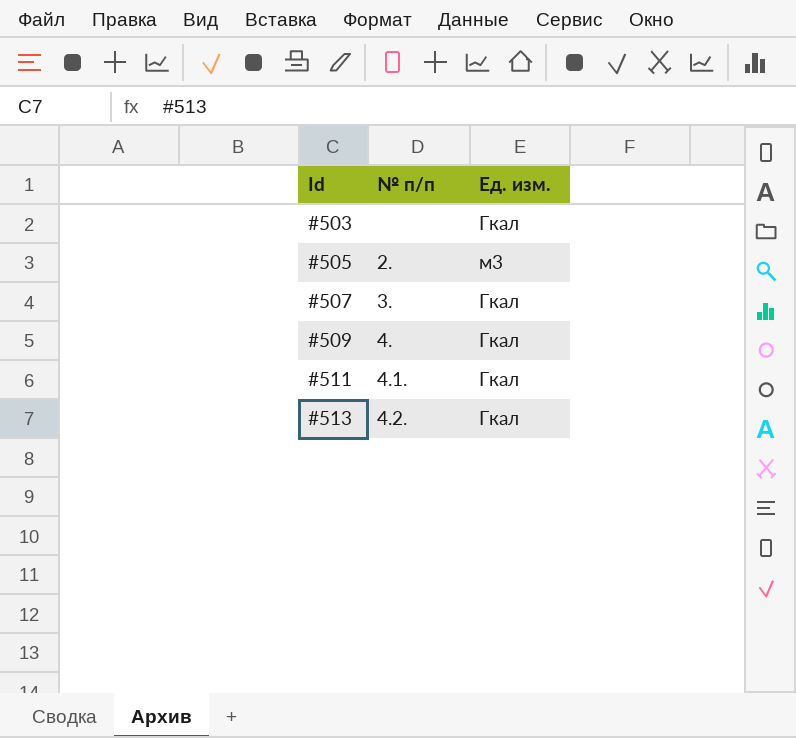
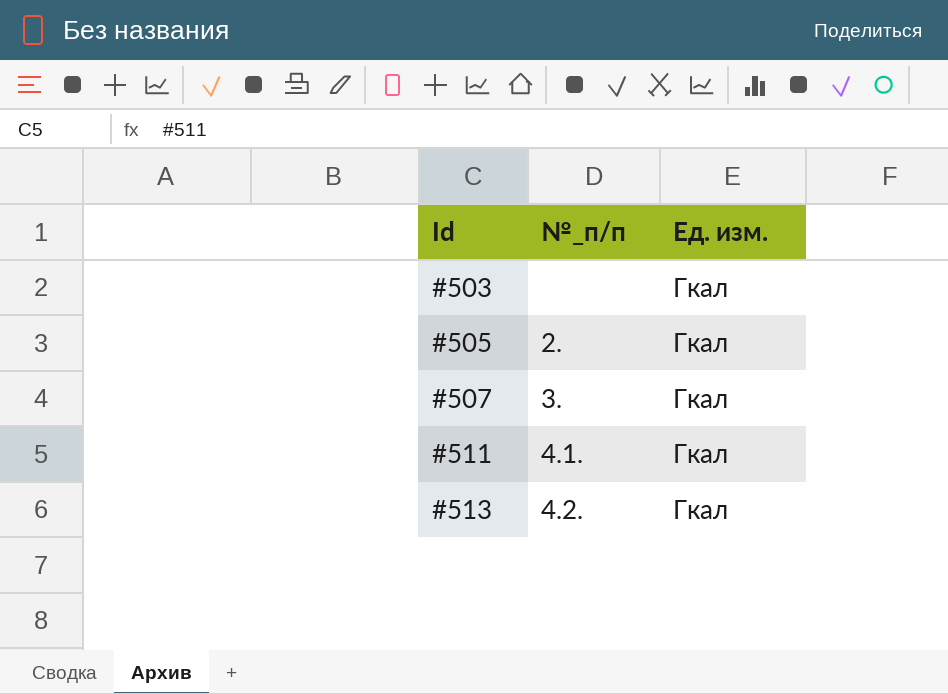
column name: № п/п -> №_п/п
row #509: 4. | Гкал -> none
#505 | Ед. изм.: м3 -> Гкал

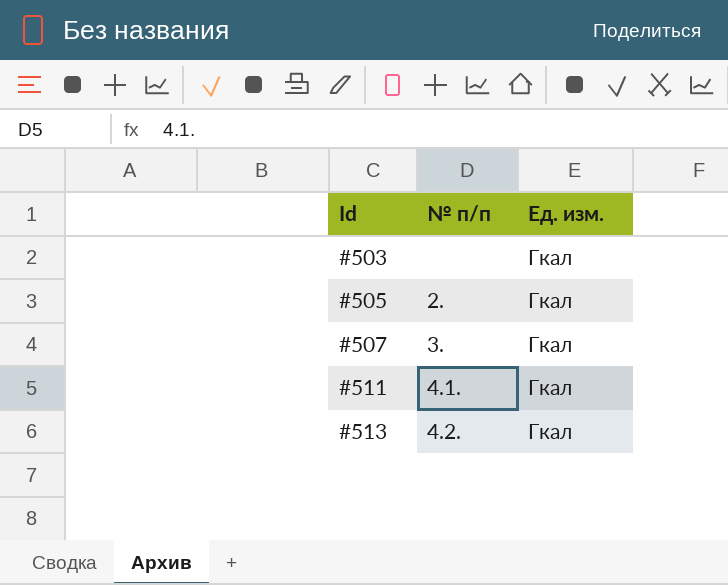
column name: №_п/п -> № п/п

